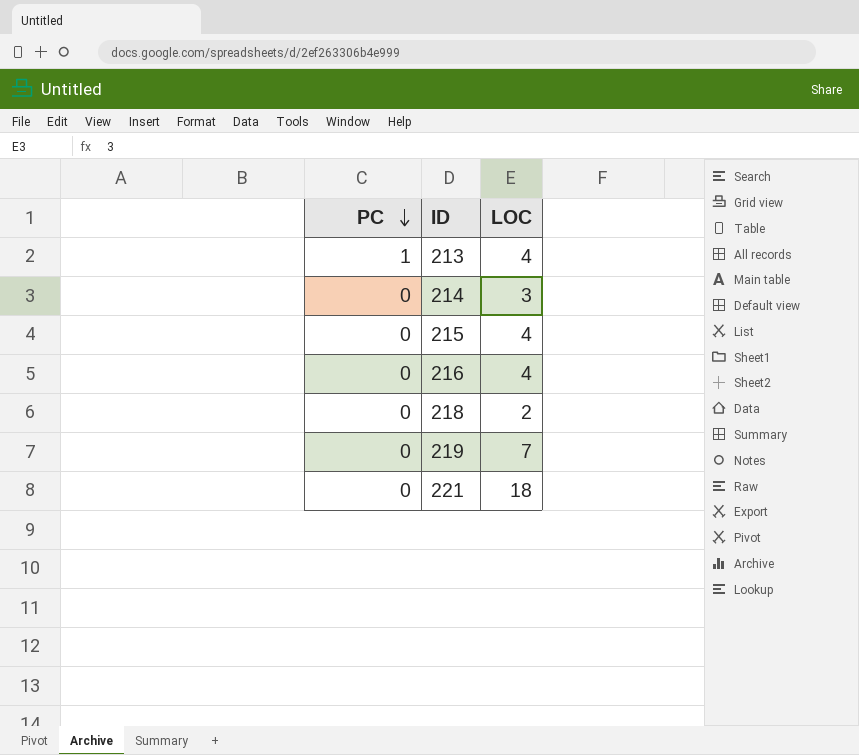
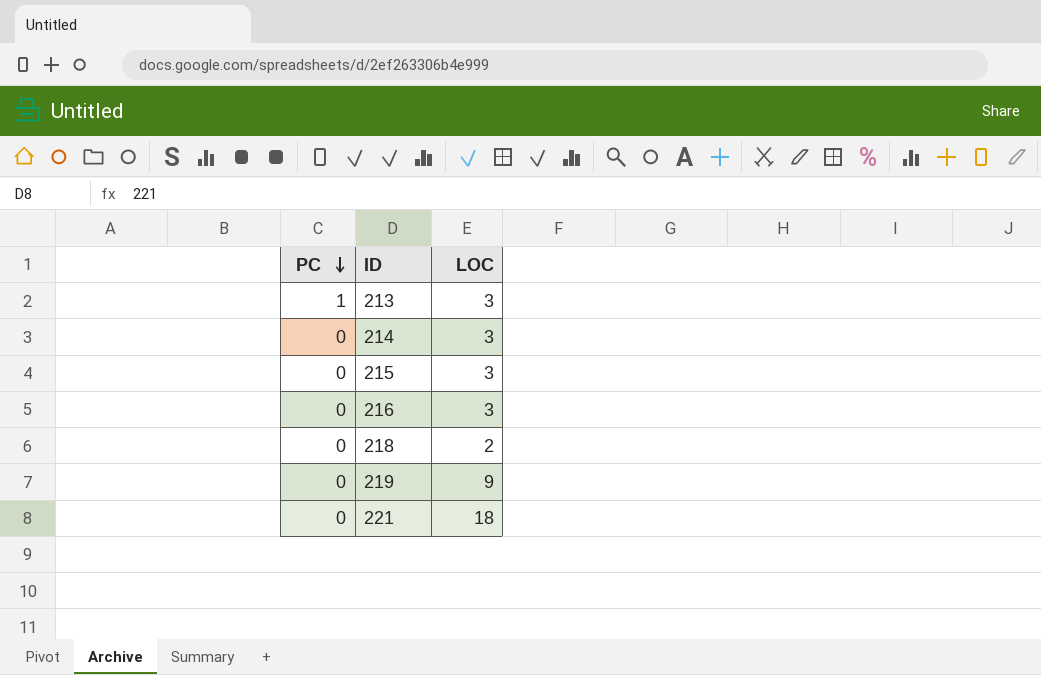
213 | LOC: 4 -> 3
215 | LOC: 4 -> 3
216 | LOC: 4 -> 3
219 | LOC: 7 -> 9

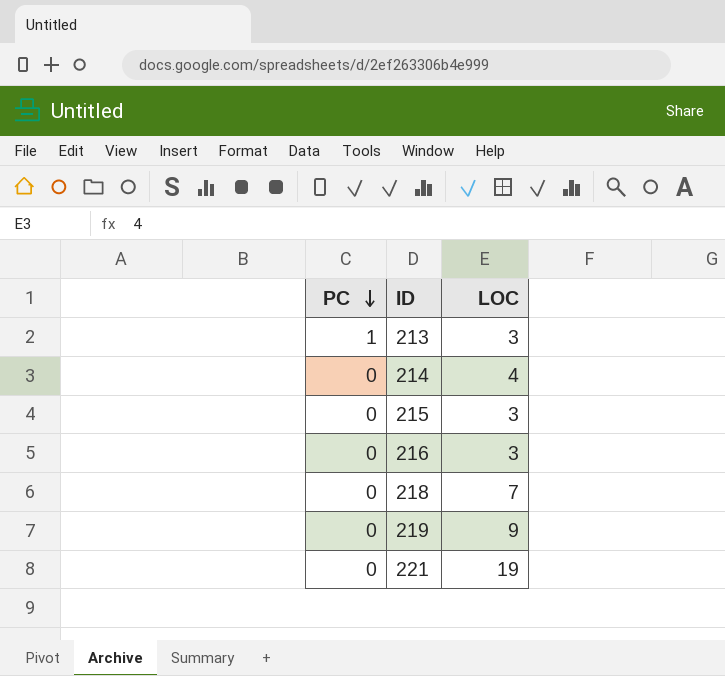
214 | LOC: 3 -> 4
218 | LOC: 2 -> 7
221 | LOC: 18 -> 19

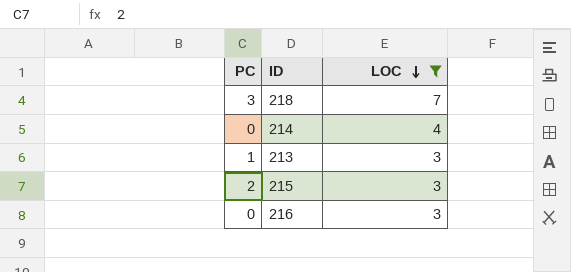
filter: none -> LOC <= 7
row order: PC descending -> LOC descending
218 | PC: 0 -> 3
215 | PC: 0 -> 2

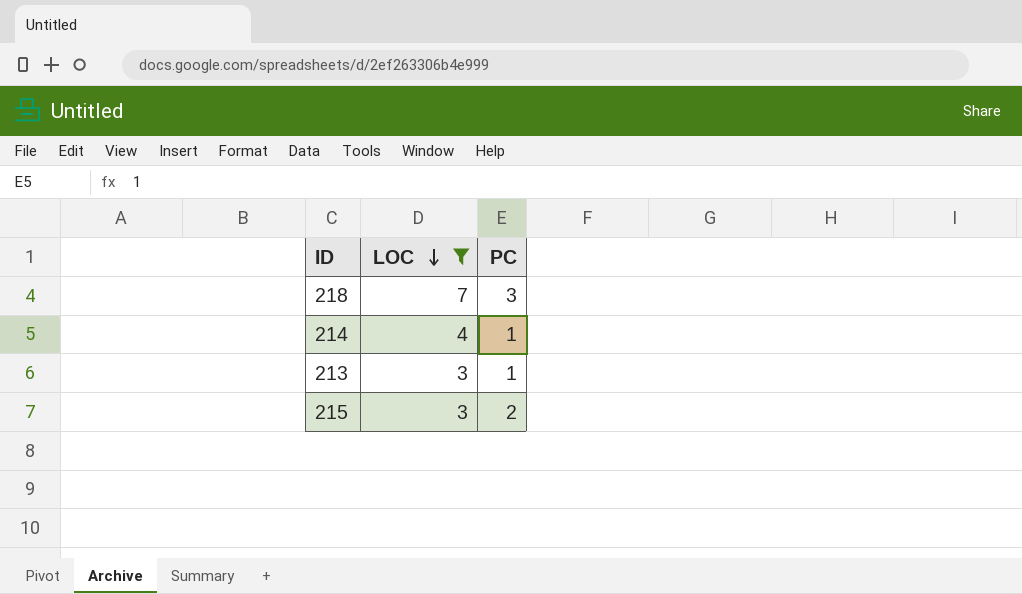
column PC | position: 1 -> 3
row 216: 0 | 3 -> none
214 | PC: 0 -> 1

